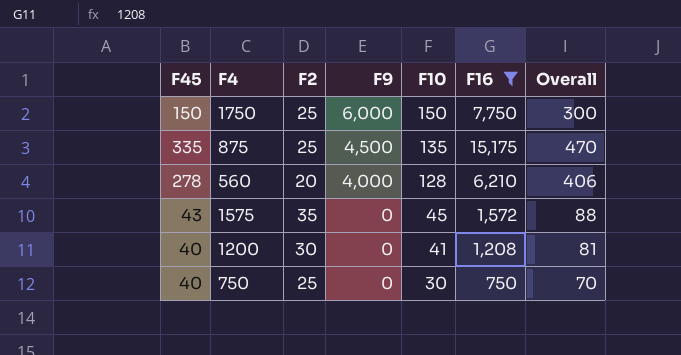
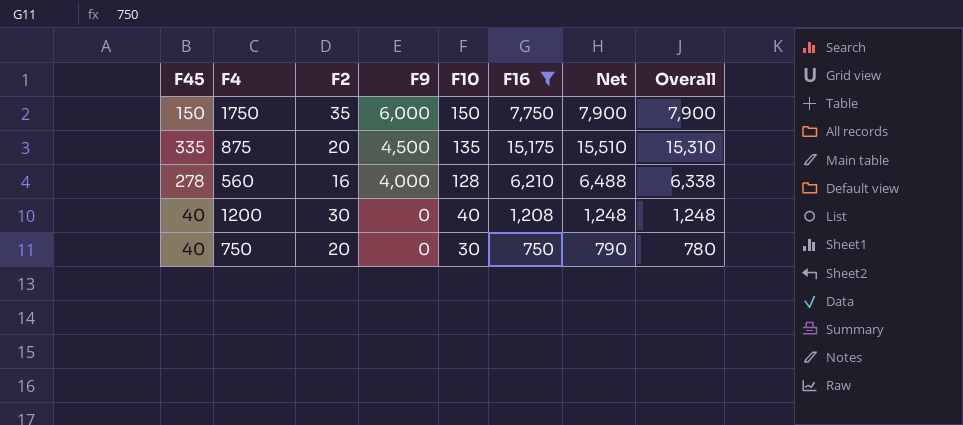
column Net | formula: none -> [F45] + [F16]
column Overall | formula: [F45] + [F10] -> [F10] + [F16]
row 1575: 43 | 35 | 0 | 45 | 1,572 | 88 -> none
1750 | F2: 25 -> 35
875 | F2: 25 -> 20
560 | F2: 20 -> 16
1200 | F10: 41 -> 40
750 | F2: 25 -> 20

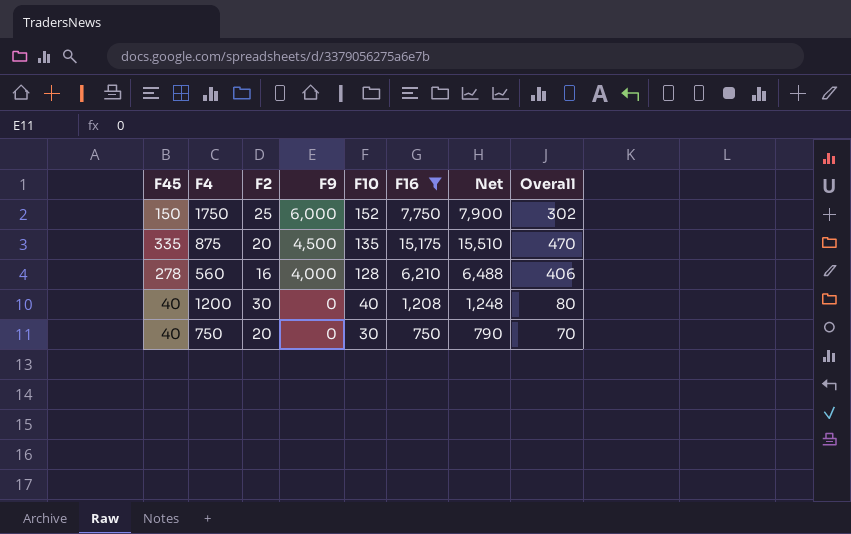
column Overall | formula: [F10] + [F16] -> [F45] + [F10]
1750 | F2: 35 -> 25
1750 | F10: 150 -> 152

